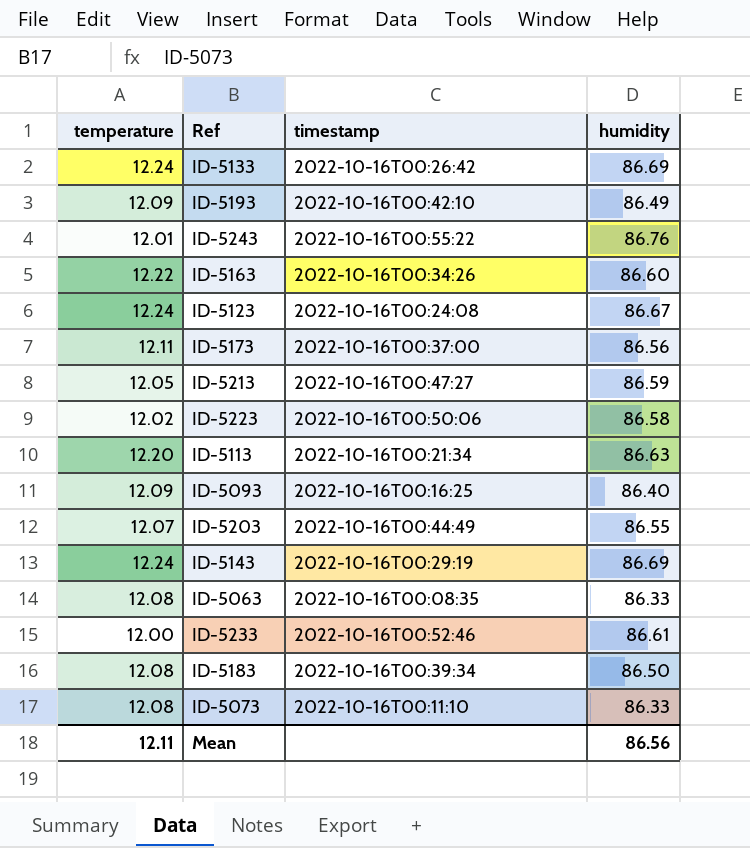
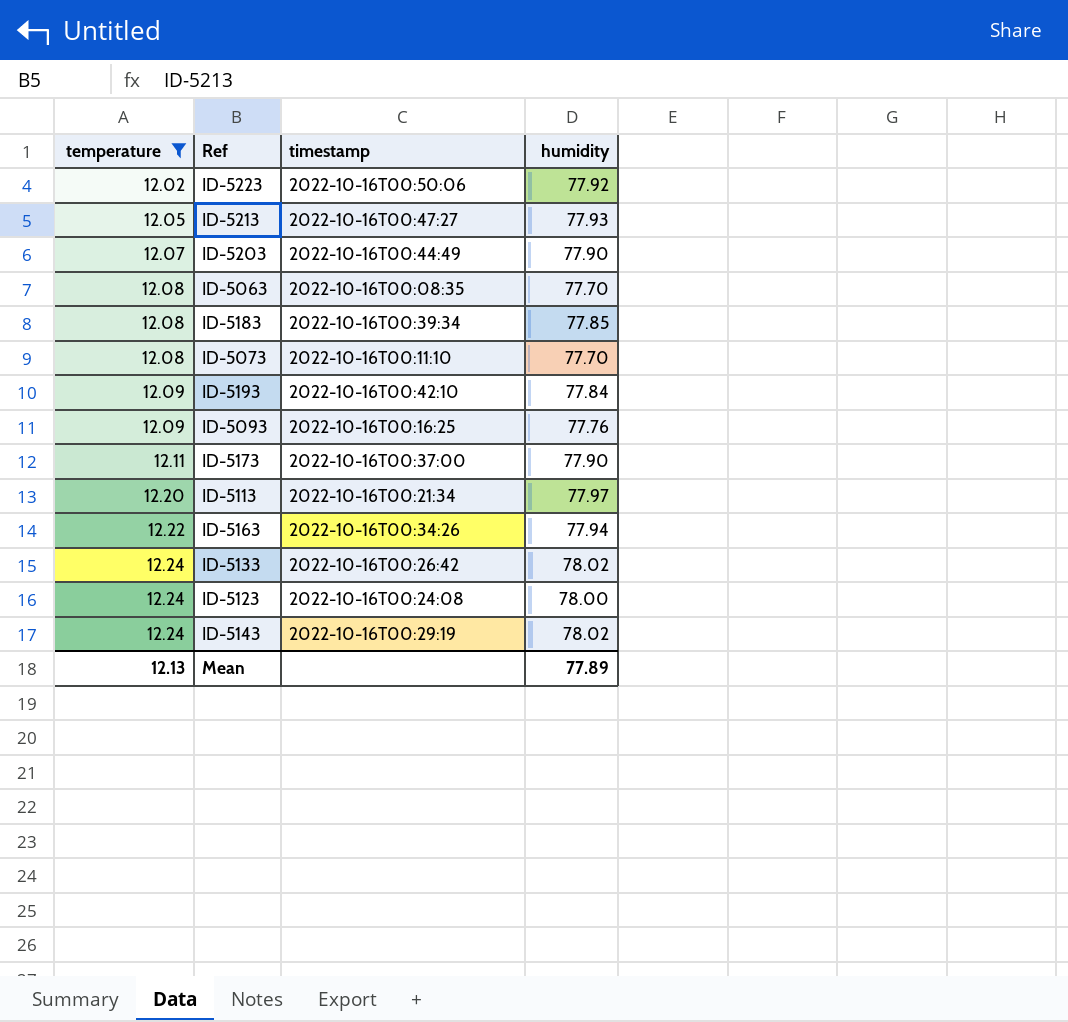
filter: none -> temperature >= 12.02
row order: none -> temperature ascending
ID-5223 | humidity: 86.58 -> 77.92
ID-5213 | humidity: 86.59 -> 77.93
ID-5203 | humidity: 86.55 -> 77.90
ID-5063 | humidity: 86.33 -> 77.70
ID-5183 | humidity: 86.50 -> 77.85
ID-5073 | humidity: 86.33 -> 77.70
ID-5193 | humidity: 86.49 -> 77.84
ID-5093 | humidity: 86.40 -> 77.76
ID-5173 | humidity: 86.56 -> 77.90
ID-5113 | humidity: 86.63 -> 77.97
ID-5163 | humidity: 86.60 -> 77.94
ID-5133 | humidity: 86.69 -> 78.02
ID-5123 | humidity: 86.67 -> 78.00
ID-5143 | humidity: 86.69 -> 78.02
Mean | temperature: 12.11 -> 12.13
Mean | humidity: 86.56 -> 77.89

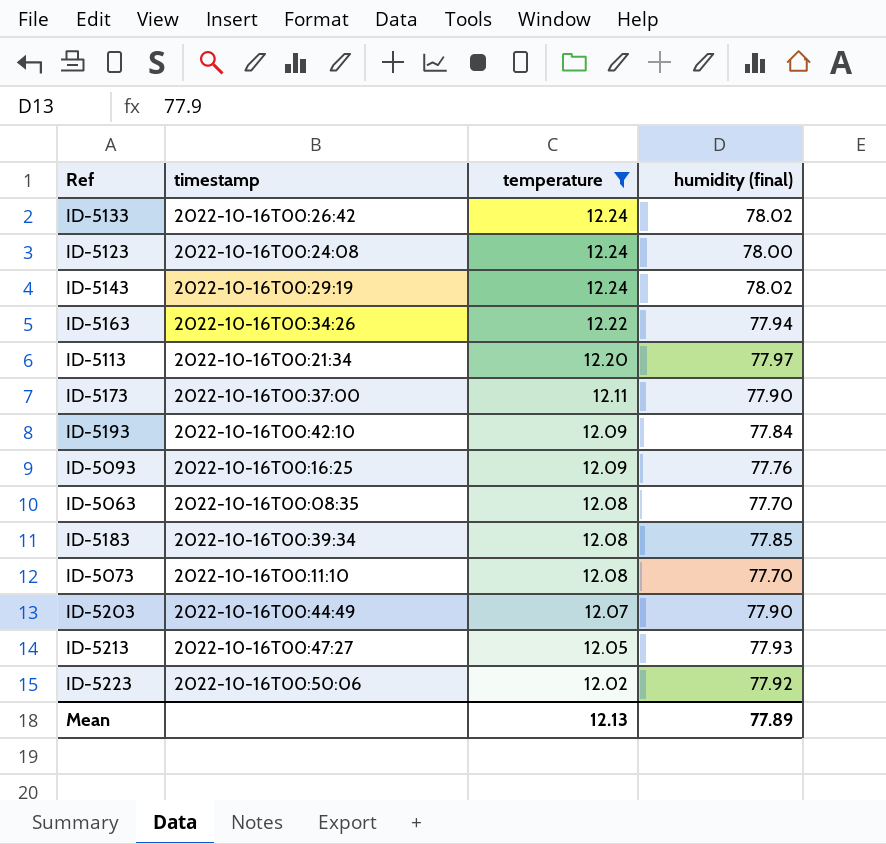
row order: temperature ascending -> temperature descending
column temperature | position: 1 -> 3
column name: humidity -> humidity (final)

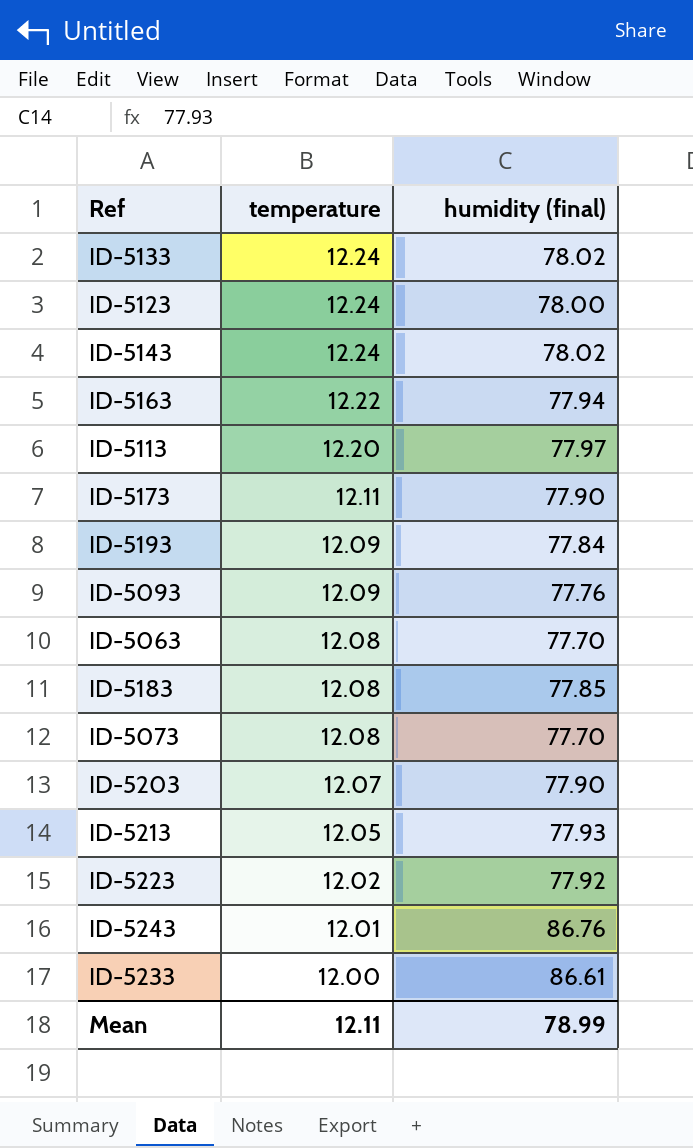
filter: temperature >= 12.02 -> none
column timestamp | position: 2 -> none
Mean | temperature: 12.13 -> 12.11
Mean | humidity (final): 77.89 -> 78.99

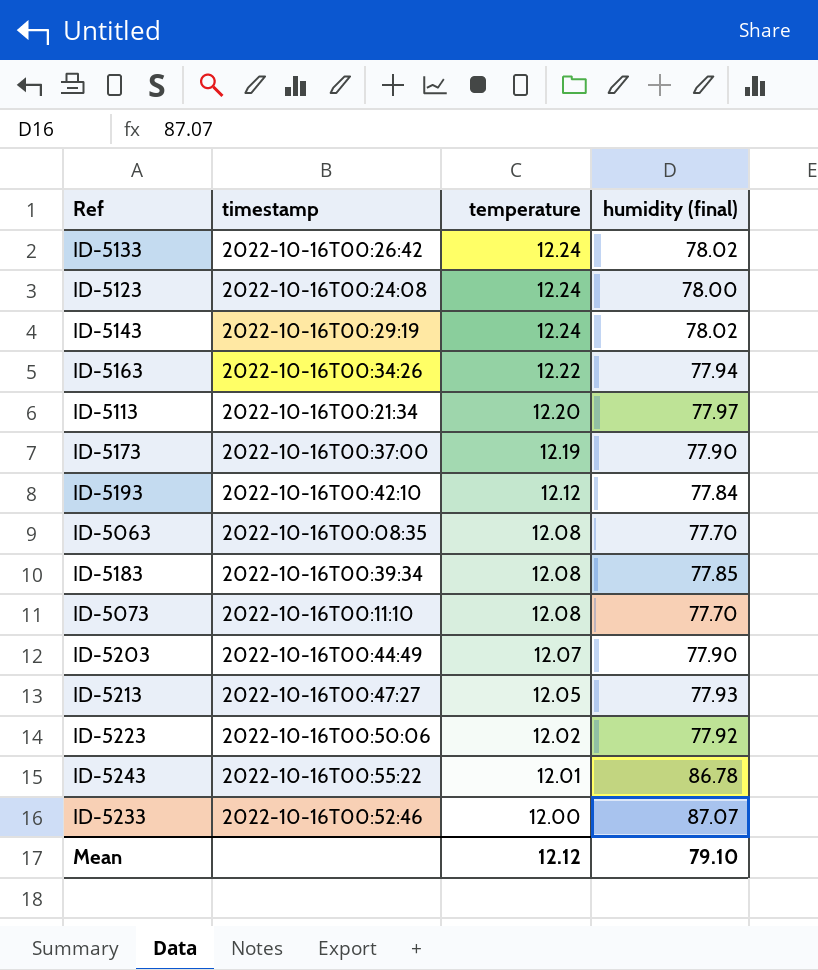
column timestamp | position: none -> 2
row ID-5093: 12.09 | 77.76 -> none
ID-5173 | temperature: 12.11 -> 12.19
ID-5193 | temperature: 12.09 -> 12.12
ID-5243 | humidity (final): 86.76 -> 86.78
ID-5233 | humidity (final): 86.61 -> 87.07
Mean | temperature: 12.11 -> 12.12
Mean | humidity (final): 78.99 -> 79.10

